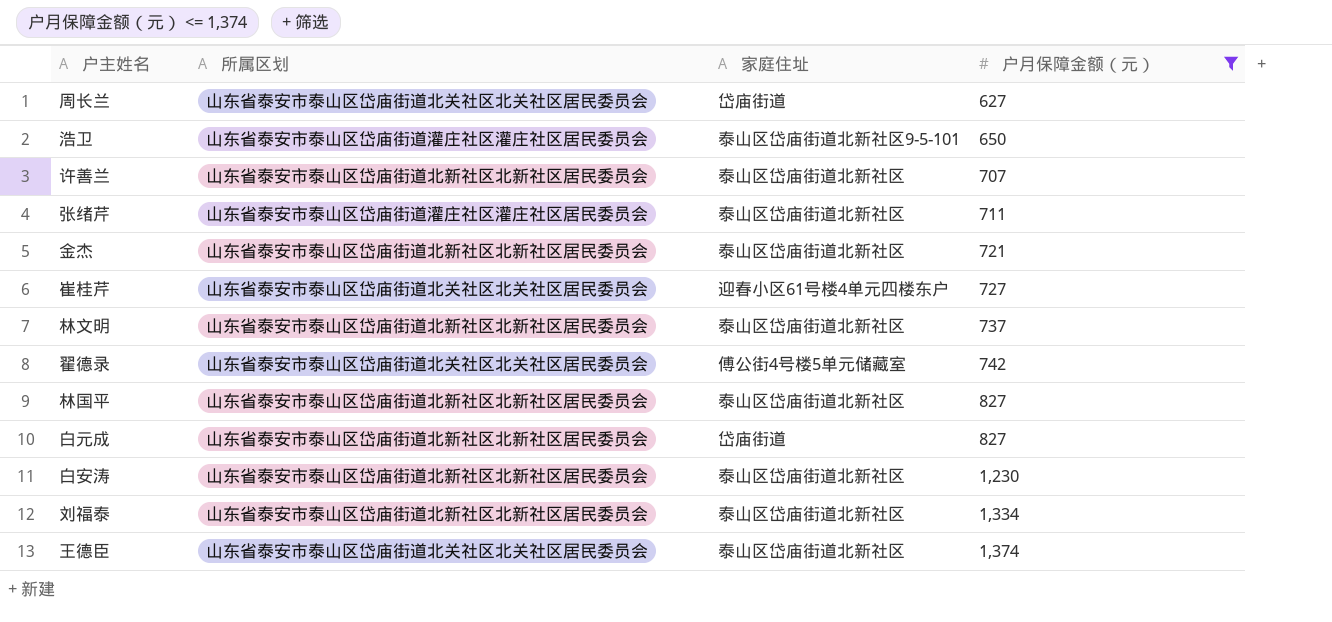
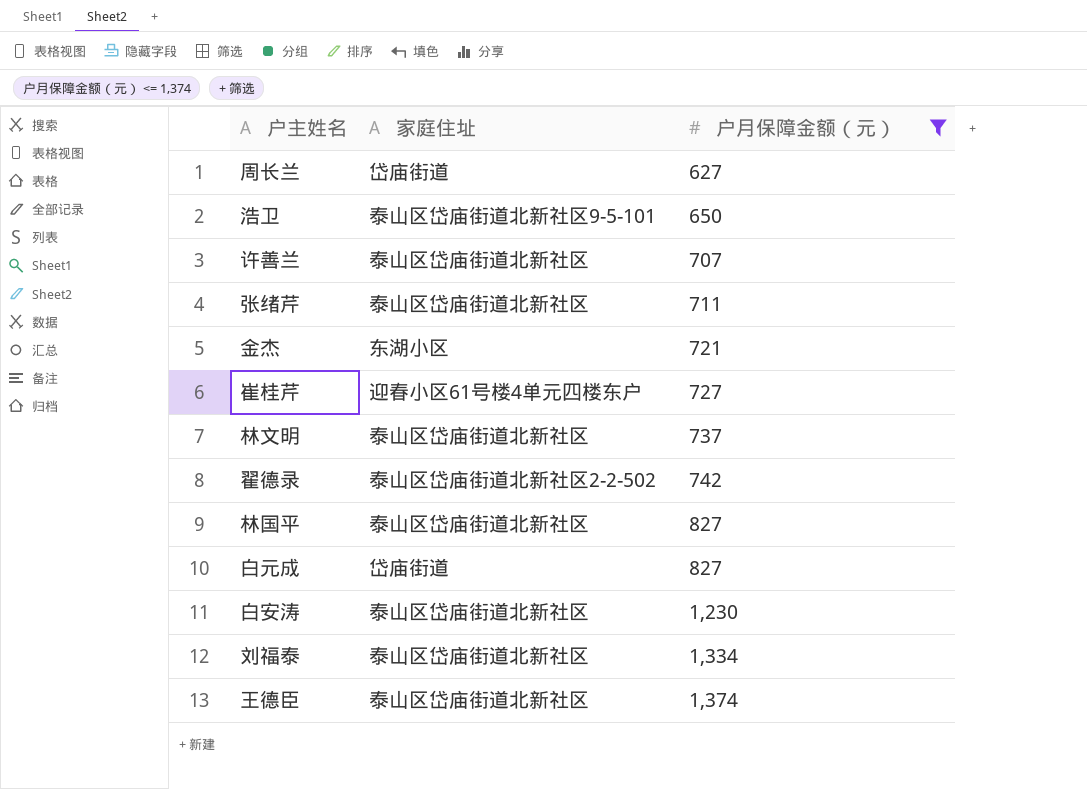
column 所属区划 | position: 2 -> none
金杰 | 家庭住址: 泰山区岱庙街道北新社区 -> 东湖小区
翟德录 | 家庭住址: 傅公街4号楼5单元储藏室 -> 泰山区岱庙街道北新社区2-2-502

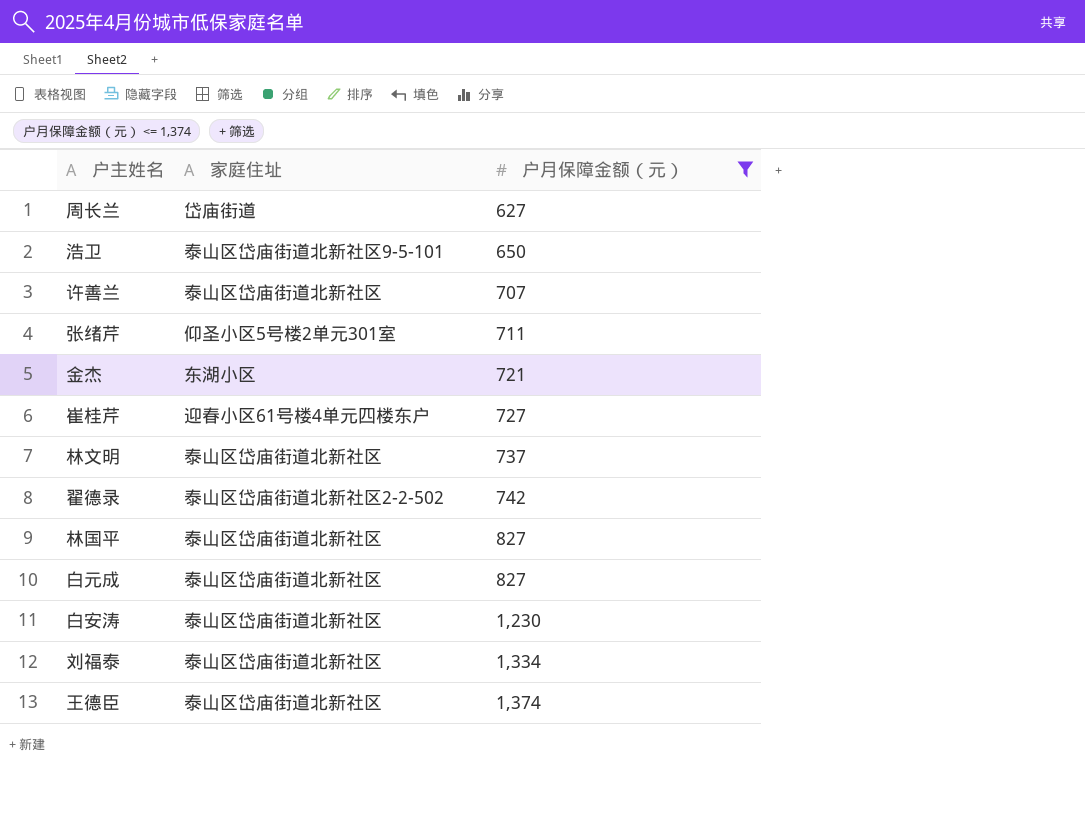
张绪芹 | 家庭住址: 泰山区岱庙街道北新社区 -> 仰圣小区5号楼2单元301室
白元成 | 家庭住址: 岱庙街道 -> 泰山区岱庙街道北新社区

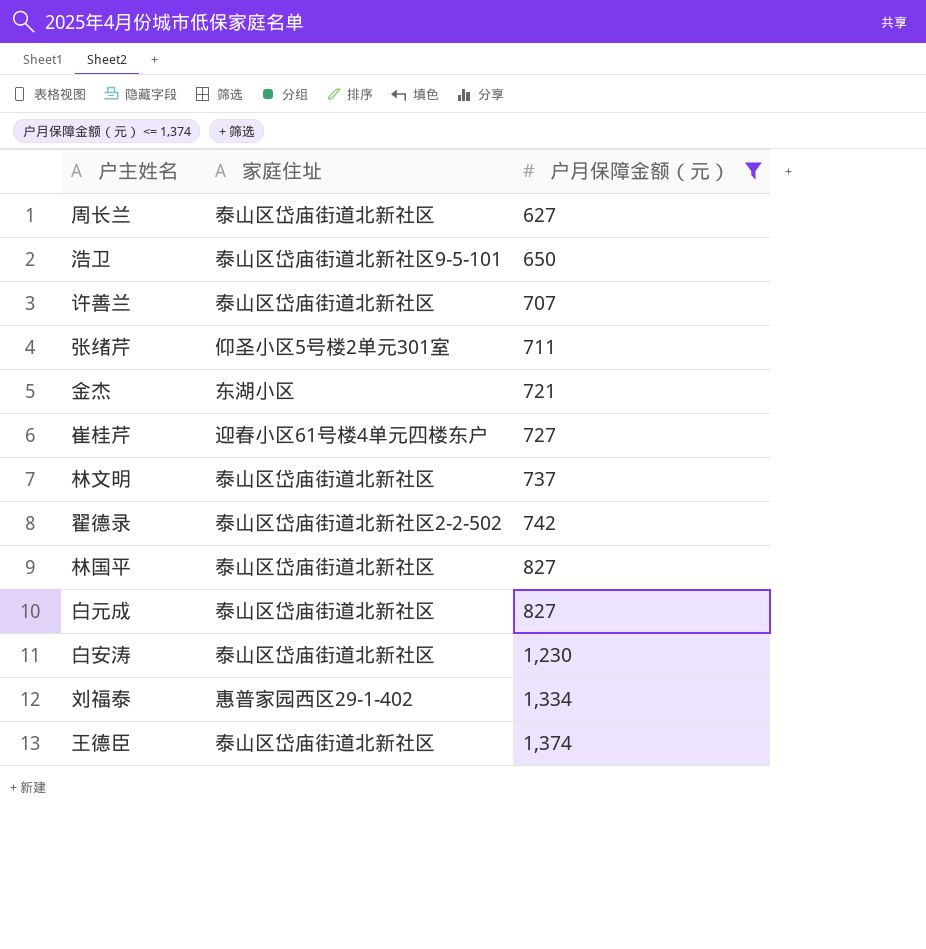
周长兰 | 家庭住址: 岱庙街道 -> 泰山区岱庙街道北新社区
刘福泰 | 家庭住址: 泰山区岱庙街道北新社区 -> 惠普家园西区29-1-402

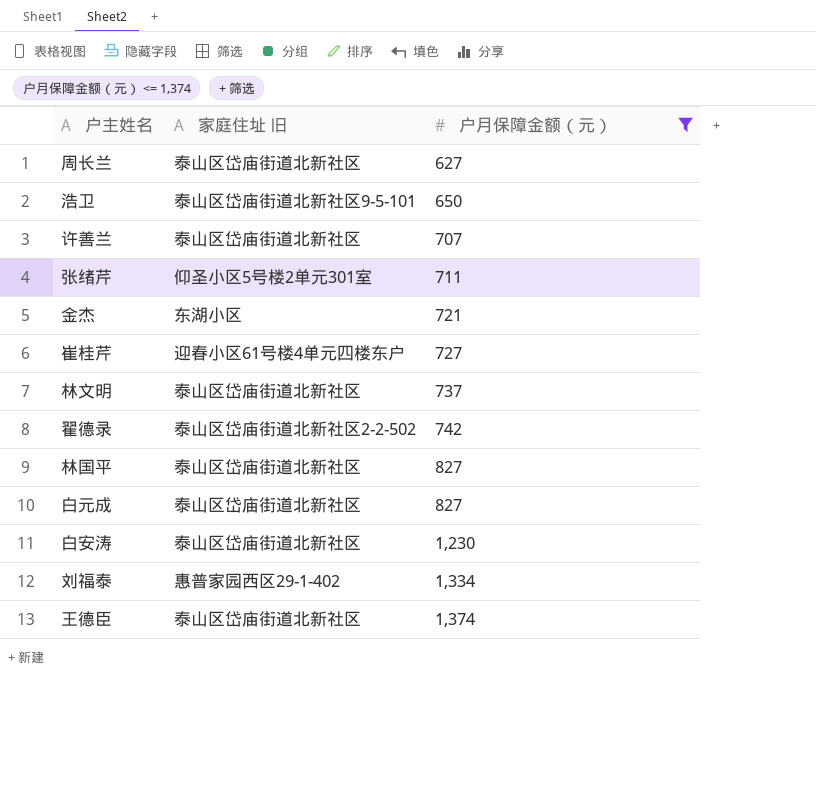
column name: 家庭住址 -> 家庭住址 旧

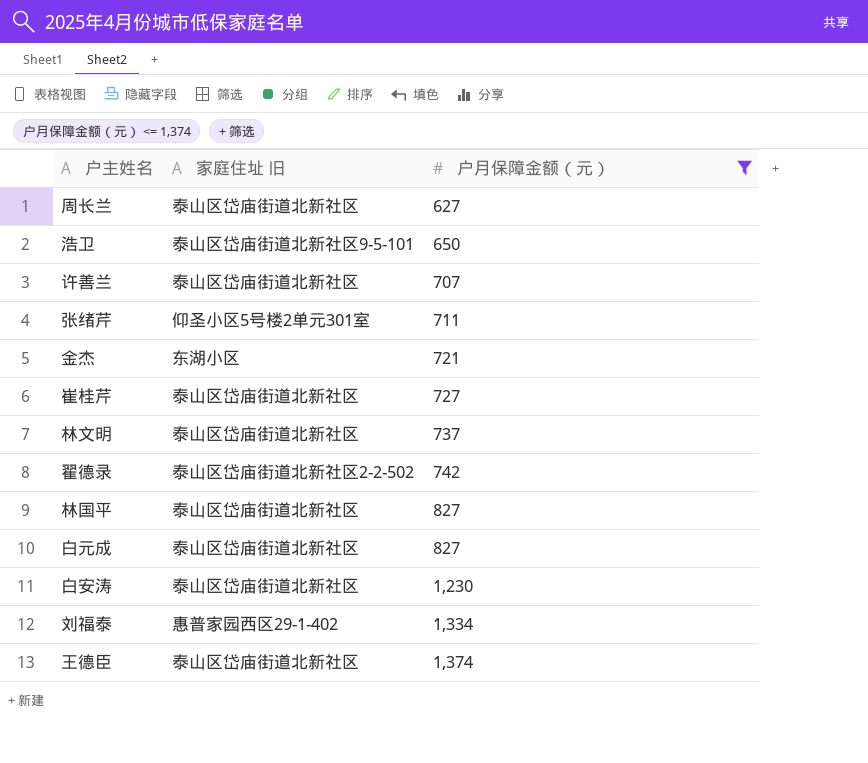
崔桂芹 | 家庭住址 旧: 迎春小区61号楼4单元四楼东户 -> 泰山区岱庙街道北新社区

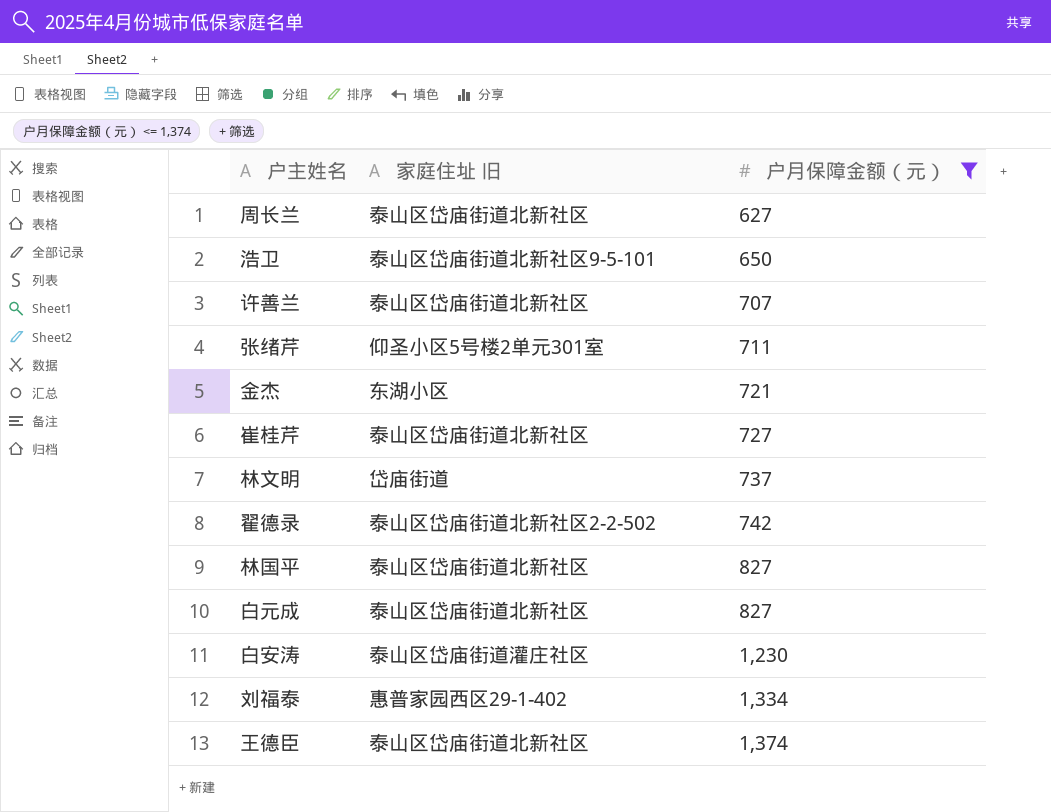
林文明 | 家庭住址 旧: 泰山区岱庙街道北新社区 -> 岱庙街道
白安涛 | 家庭住址 旧: 泰山区岱庙街道北新社区 -> 泰山区岱庙街道灌庄社区

